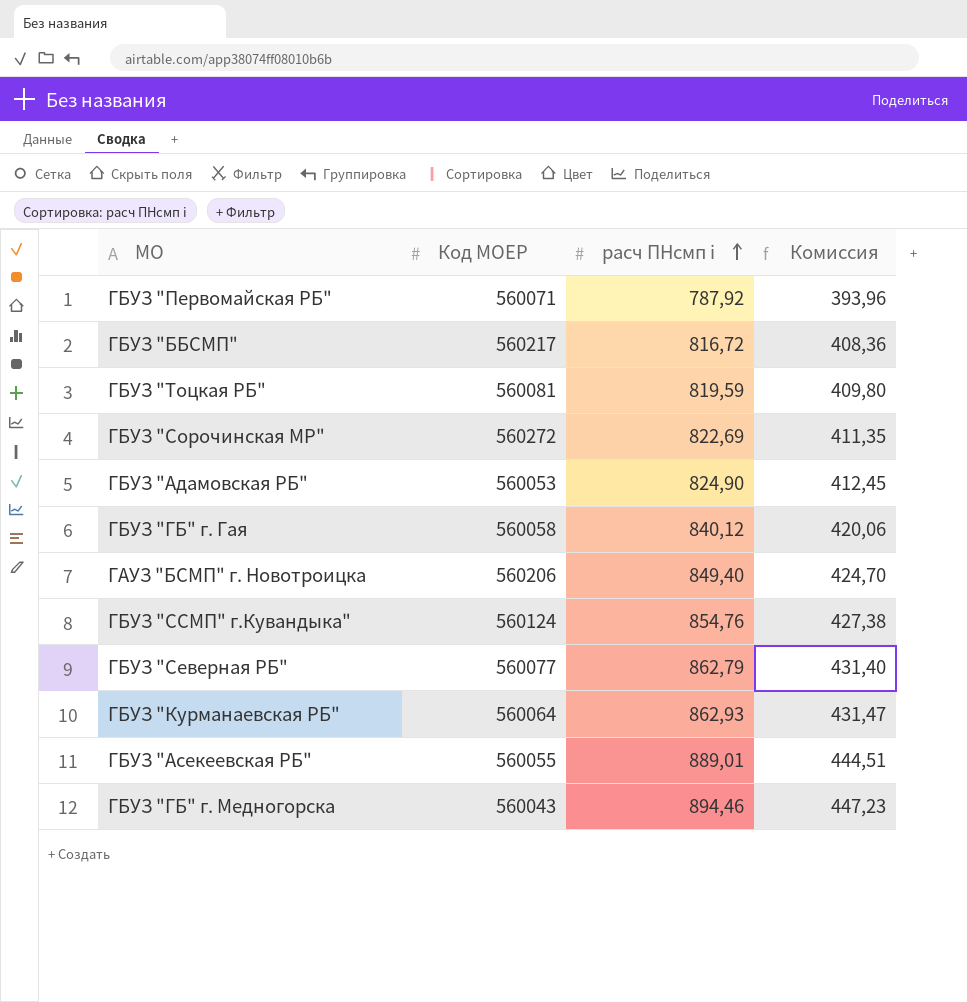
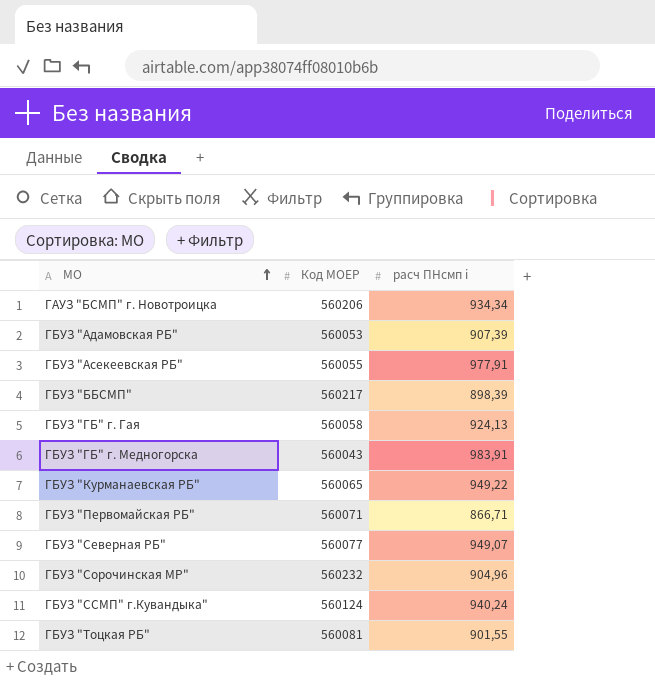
row order: расч ПНсмп i ascending -> МО ascending
column Комиссия | formula: [расч ПНсмп i] * 0,5 -> none
ГАУЗ "БСМП" г. Новотроицка | расч ПНсмп i: 849,40 -> 934,34
ГБУЗ "Адамовская РБ" | расч ПНсмп i: 824,90 -> 907,39
ГБУЗ "Асекеевская РБ" | расч ПНсмп i: 889,01 -> 977,91
ГБУЗ "ББСМП" | расч ПНсмп i: 816,72 -> 898,39
ГБУЗ "ГБ" г. Гая | расч ПНсмп i: 840,12 -> 924,13
ГБУЗ "ГБ" г. Медногорска | расч ПНсмп i: 894,46 -> 983,91
ГБУЗ "Курманаевская РБ" | Код МОЕР: 560064 -> 560065
ГБУЗ "Курманаевская РБ" | расч ПНсмп i: 862,93 -> 949,22
ГБУЗ "Первомайская РБ" | расч ПНсмп i: 787,92 -> 866,71
ГБУЗ "Северная РБ" | расч ПНсмп i: 862,79 -> 949,07
ГБУЗ "Сорочинская МР" | Код МОЕР: 560272 -> 560232
ГБУЗ "Сорочинская МР" | расч ПНсмп i: 822,69 -> 904,96
ГБУЗ "ССМП" г.Кувандыка" | расч ПНсмп i: 854,76 -> 940,24
ГБУЗ "Тоцкая РБ" | расч ПНсмп i: 819,59 -> 901,55

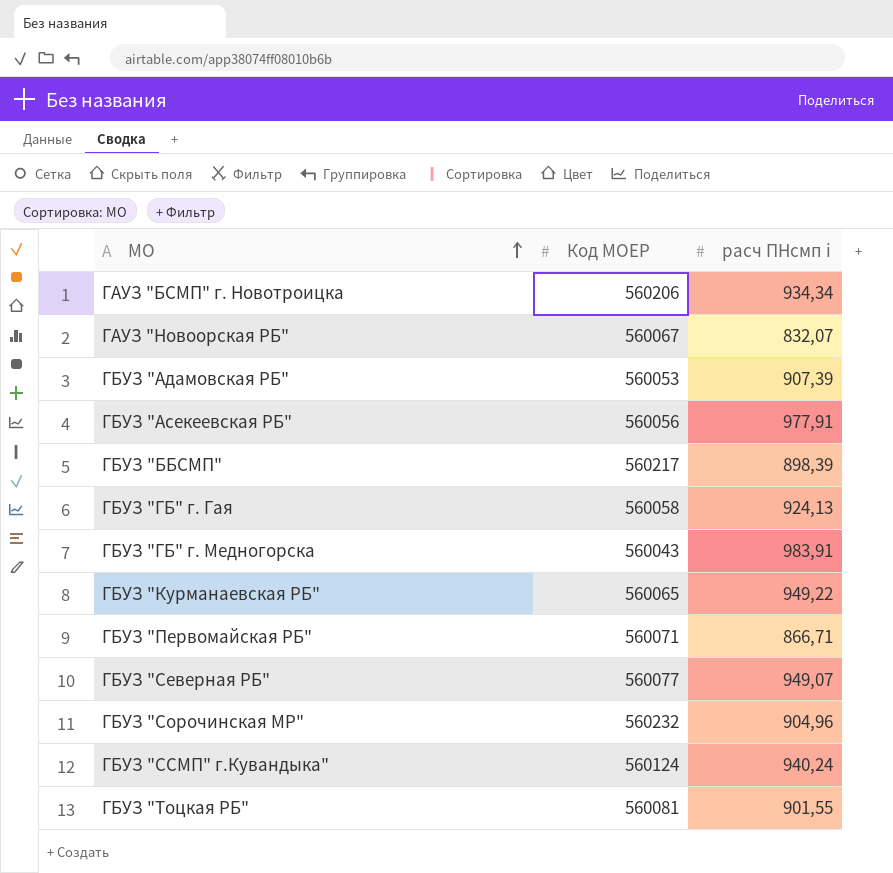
row ГАУЗ "Новоорская РБ": none -> 560067 | 832,07
ГБУЗ "Асекеевская РБ" | Код МОЕР: 560055 -> 560056

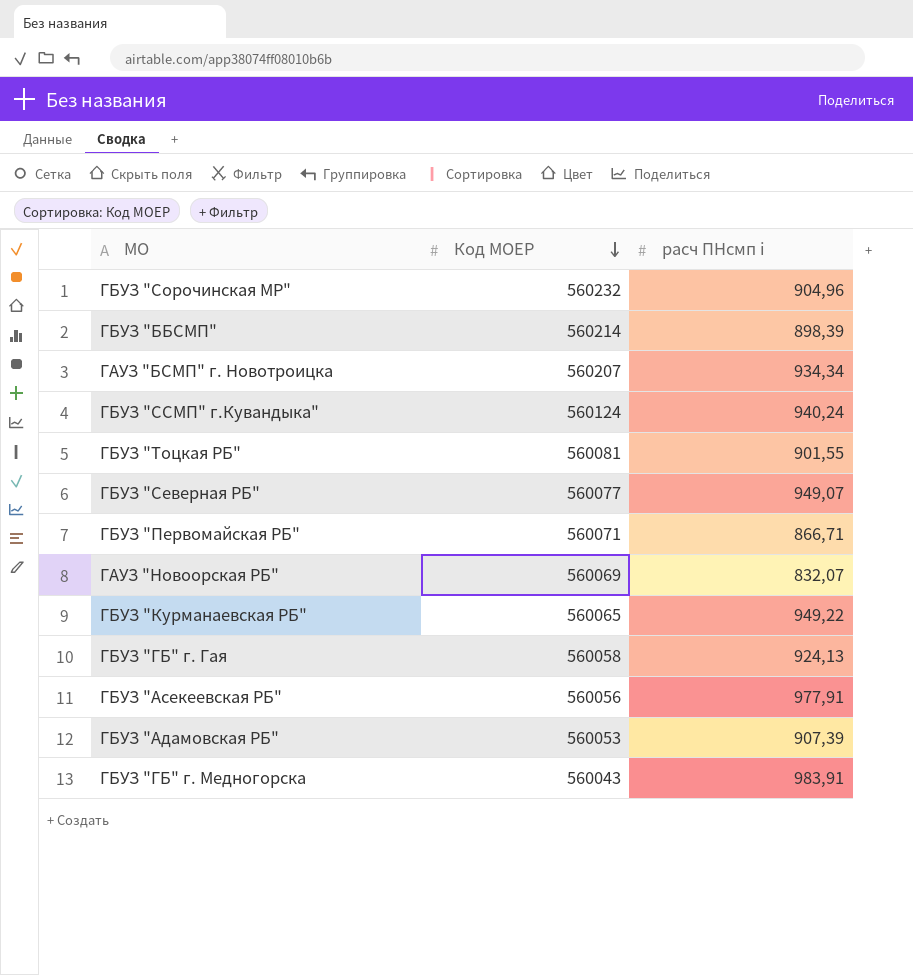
row order: МО ascending -> Код МОЕР descending
ГБУЗ "ББСМП" | Код МОЕР: 560217 -> 560214
ГАУЗ "БСМП" г. Новотроицка | Код МОЕР: 560206 -> 560207
ГАУЗ "Новоорская РБ" | Код МОЕР: 560067 -> 560069

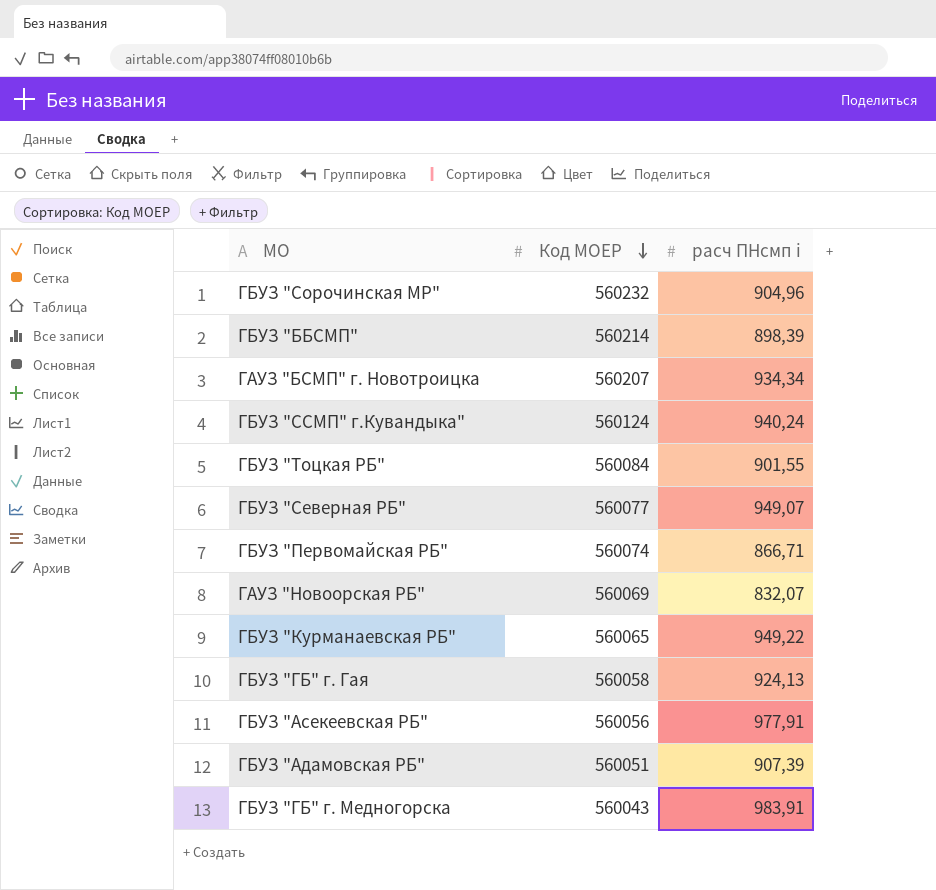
ГБУЗ "Тоцкая РБ" | Код МОЕР: 560081 -> 560084
ГБУЗ "Первомайская РБ" | Код МОЕР: 560071 -> 560074
ГБУЗ "Адамовская РБ" | Код МОЕР: 560053 -> 560051

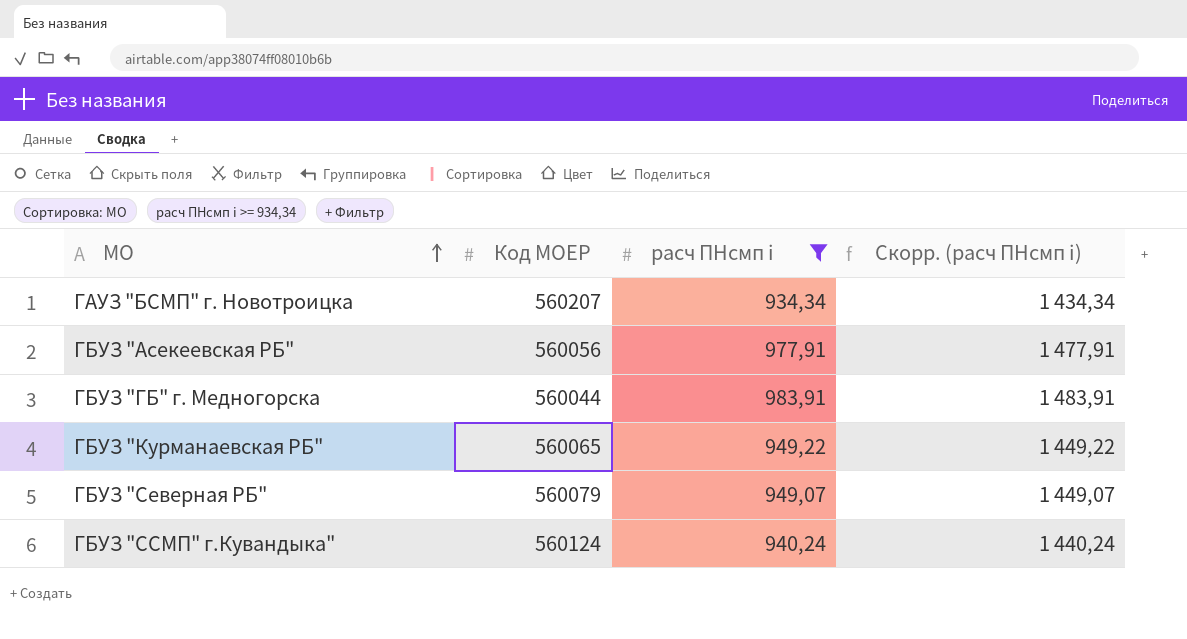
filter: none -> расч ПНсмп i >= 934,34
row order: Код МОЕР descending -> МО ascending
column Скорр. (расч ПНсмп i) | formula: none -> [расч ПНсмп i] + 500
ГБУЗ "ГБ" г. Медногорска | Код МОЕР: 560043 -> 560044
ГБУЗ "Северная РБ" | Код МОЕР: 560077 -> 560079

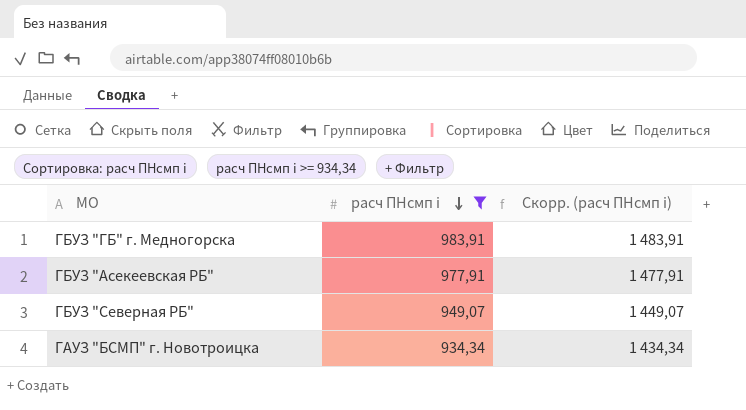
row order: МО ascending -> расч ПНсмп i descending
column Код МОЕР | position: 2 -> none
row ГБУЗ "Курманаевская РБ": 560065 | 949,22 | 1 449,22 -> none
row ГБУЗ "ССМП" г.Кувандыка": 560124 | 940,24 | 1 440,24 -> none

